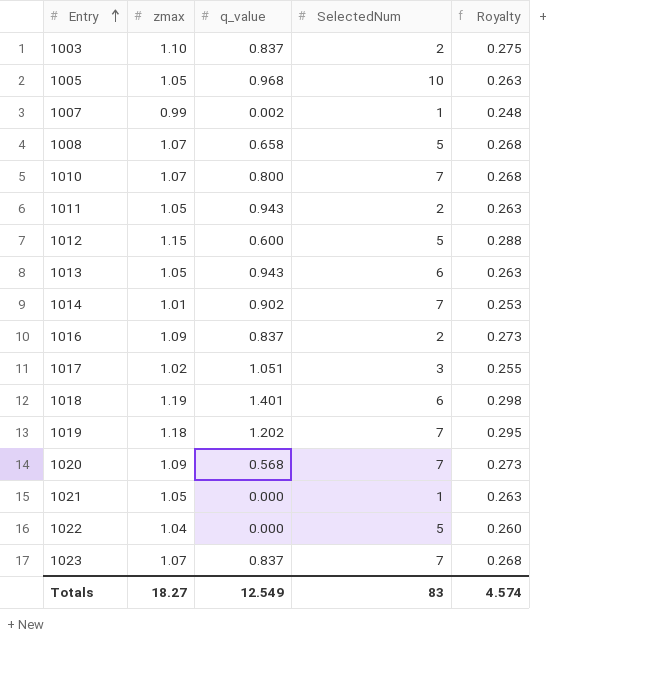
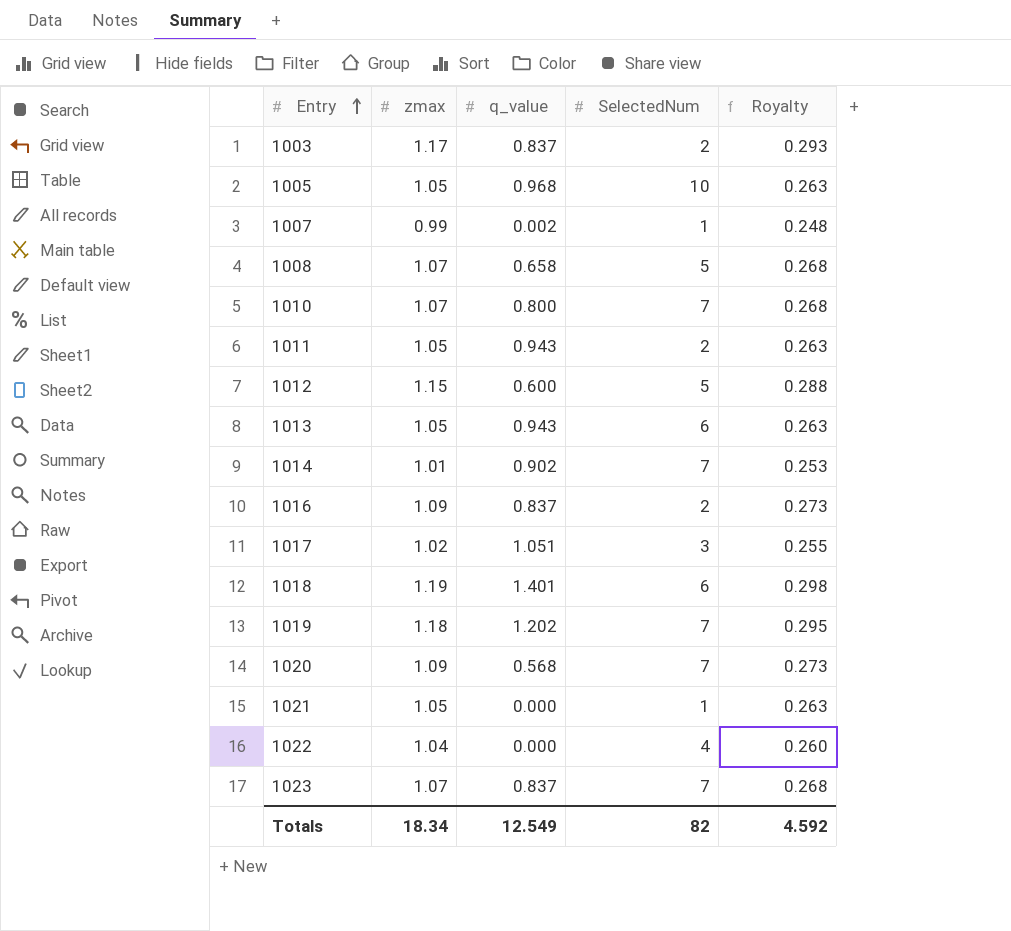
1003 | zmax: 1.10 -> 1.17
1003 | Royalty: 0.275 -> 0.293
1022 | SelectedNum: 5 -> 4
Totals | zmax: 18.27 -> 18.34
Totals | SelectedNum: 83 -> 82
Totals | Royalty: 4.574 -> 4.592

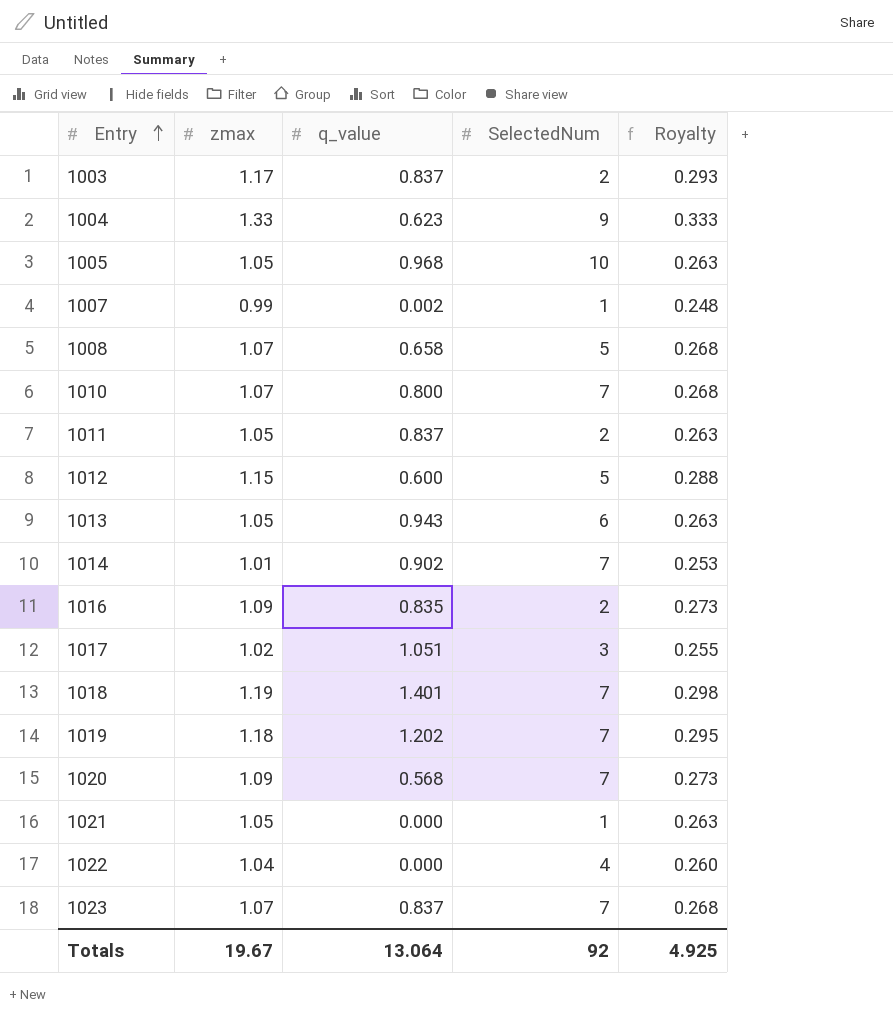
row 1004: none -> 1.33 | 0.623 | 9 | 0.333
1011 | q_value: 0.943 -> 0.837
1016 | q_value: 0.837 -> 0.835
1018 | SelectedNum: 6 -> 7
Totals | zmax: 18.34 -> 19.67
Totals | q_value: 12.549 -> 13.064
Totals | SelectedNum: 82 -> 92
Totals | Royalty: 4.592 -> 4.925

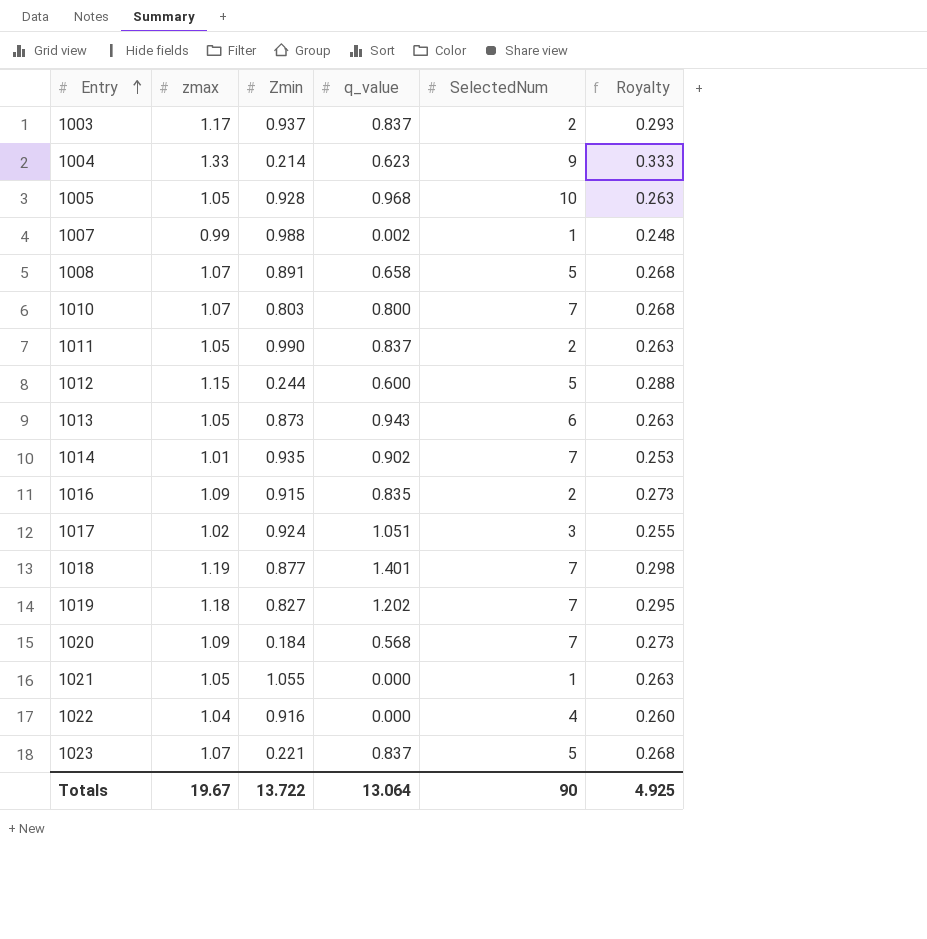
column Zmin | position: none -> 3
1023 | SelectedNum: 7 -> 5
Totals | SelectedNum: 92 -> 90

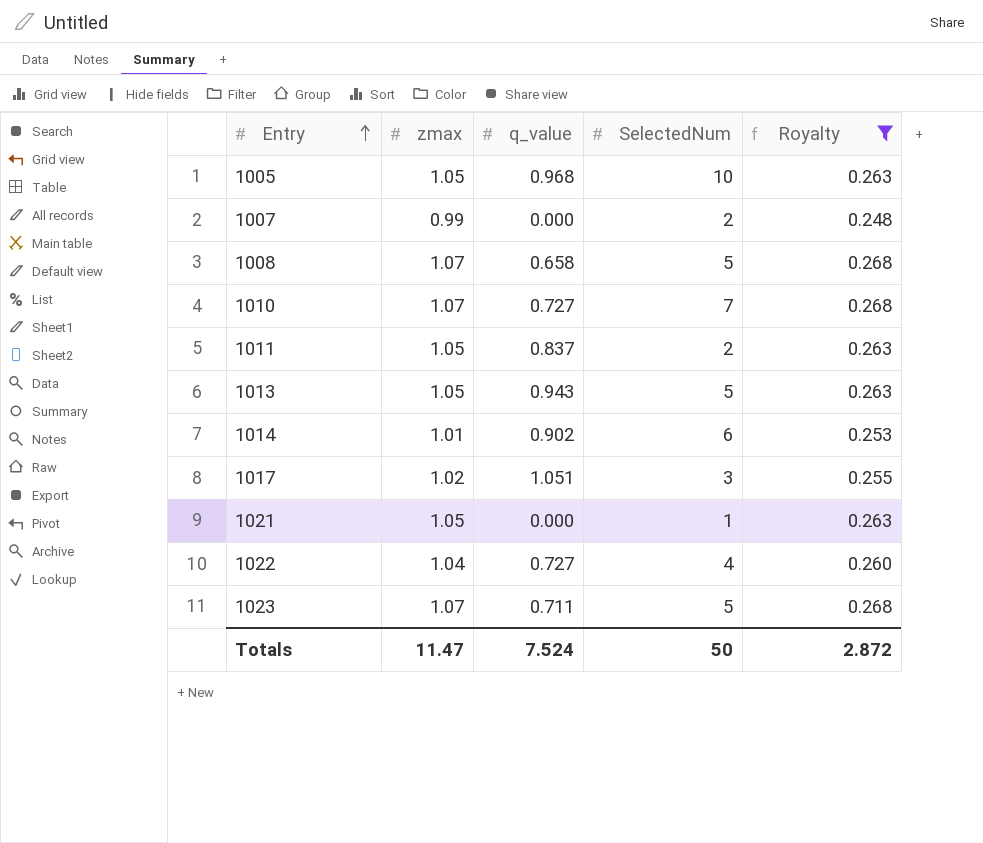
filter: none -> Royalty <= 0.268
column Zmin | position: 3 -> none
1007 | q_value: 0.002 -> 0.000
1007 | SelectedNum: 1 -> 2
1010 | q_value: 0.800 -> 0.727
1013 | SelectedNum: 6 -> 5
1014 | SelectedNum: 7 -> 6
1022 | q_value: 0.000 -> 0.727
1023 | q_value: 0.837 -> 0.711
Totals | zmax: 19.67 -> 11.47
Totals | q_value: 13.064 -> 7.524
Totals | SelectedNum: 90 -> 50
Totals | Royalty: 4.925 -> 2.872

